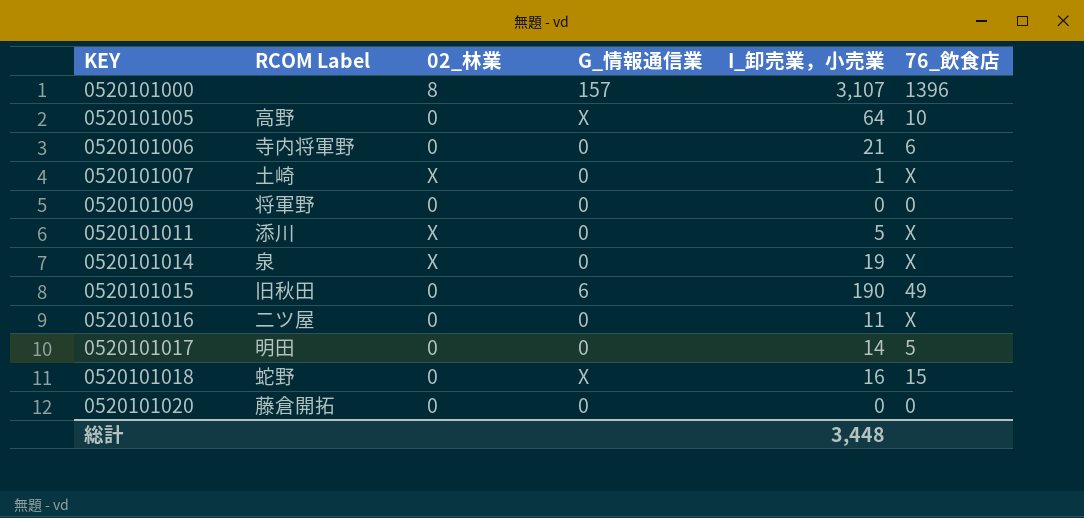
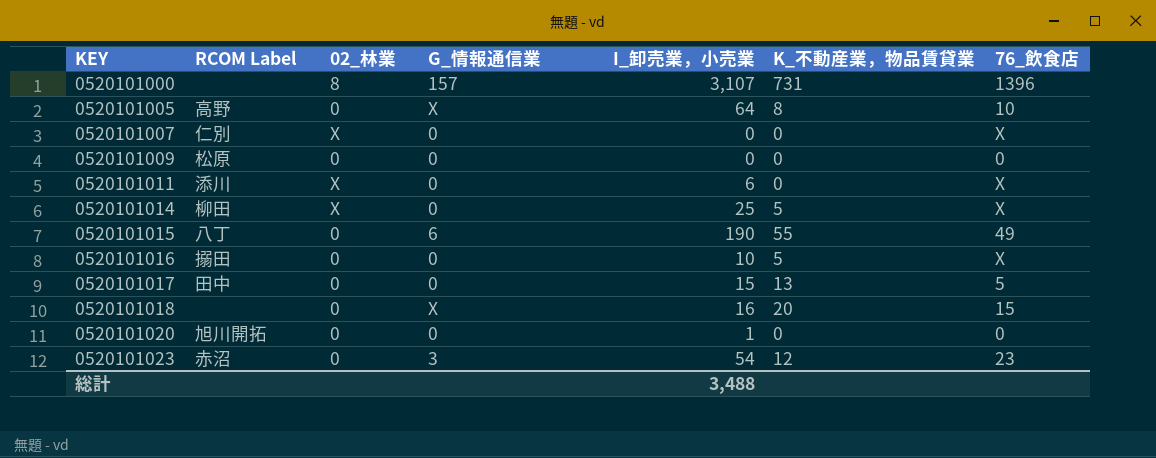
column K_不動産業，物品賃貸業 | position: none -> 6
row 0520101006: 寺内将軍野 | 0 | 0 | 21 | 6 -> none
0520101007 | RCOM Label: 土崎 -> 仁別
0520101007 | I_卸売業，小売業: 1 -> 0
0520101009 | RCOM Label: 将軍野 -> 松原
0520101011 | I_卸売業，小売業: 5 -> 6
0520101014 | RCOM Label: 泉 -> 柳田
0520101014 | I_卸売業，小売業: 19 -> 25
0520101015 | RCOM Label: 旧秋田 -> 八丁
0520101016 | RCOM Label: 二ツ屋 -> 搦田
0520101016 | I_卸売業，小売業: 11 -> 10
0520101017 | RCOM Label: 明田 -> 田中
0520101017 | I_卸売業，小売業: 14 -> 15
0520101018 | RCOM Label: 蛇野 -> none
0520101020 | RCOM Label: 藤倉開拓 -> 旭川開拓
0520101020 | I_卸売業，小売業: 0 -> 1
row 0520101023: none -> 赤沼 | 0 | 3 | 54 | 12 | 23
総計 | I_卸売業，小売業: 3,448 -> 3,488

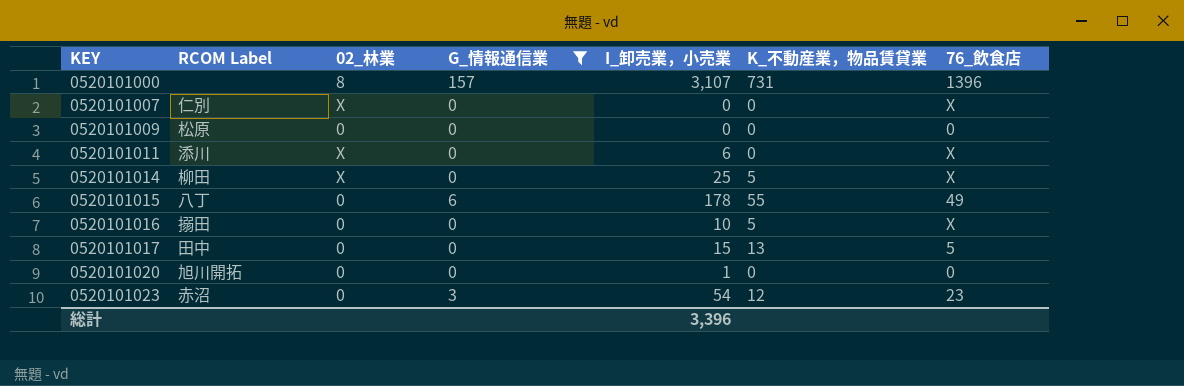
filter: none -> G_情報通信業 != X
0520101015 | I_卸売業，小売業: 190 -> 178
総計 | I_卸売業，小売業: 3,488 -> 3,396

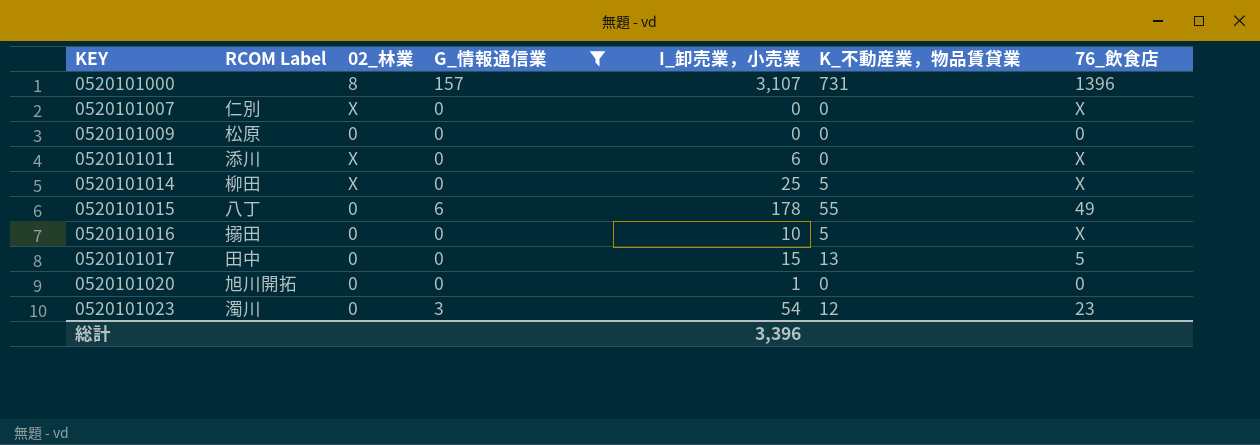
0520101023 | RCOM Label: 赤沼 -> 濁川

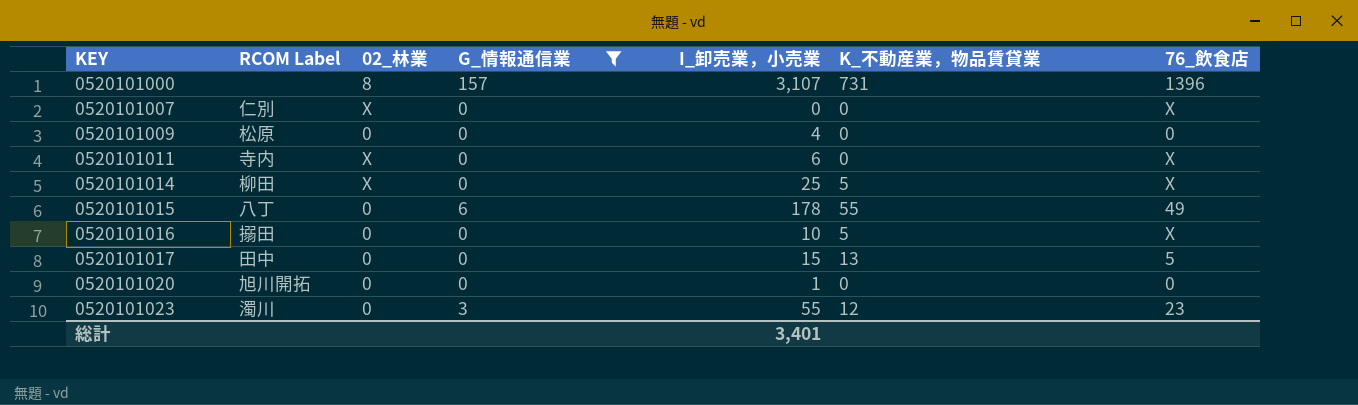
0520101009 | I_卸売業，小売業: 0 -> 4
0520101011 | RCOM Label: 添川 -> 寺内
0520101023 | I_卸売業，小売業: 54 -> 55
総計 | I_卸売業，小売業: 3,396 -> 3,401

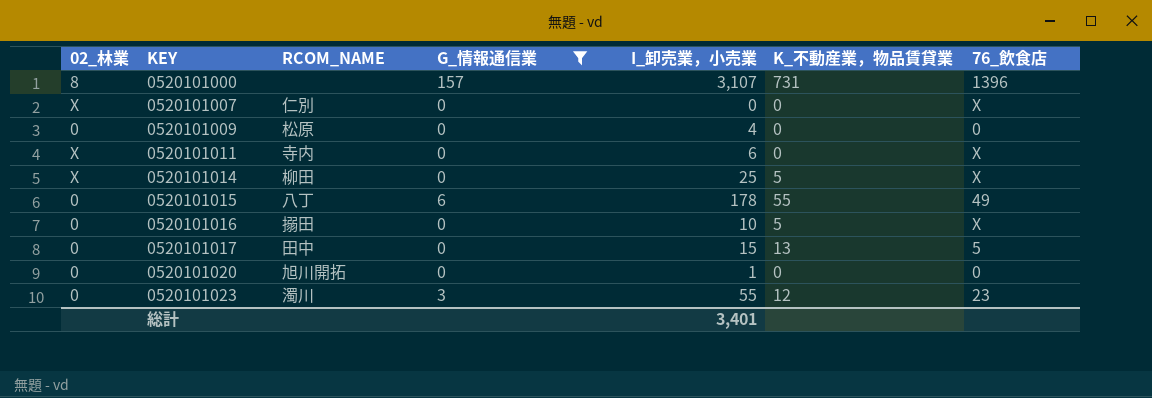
column 02_林業 | position: 3 -> 1
column name: RCOM Label -> RCOM_NAME

